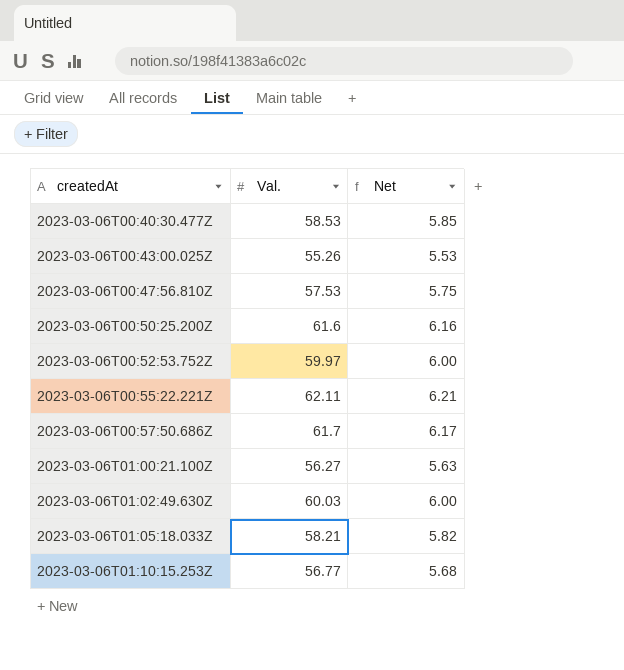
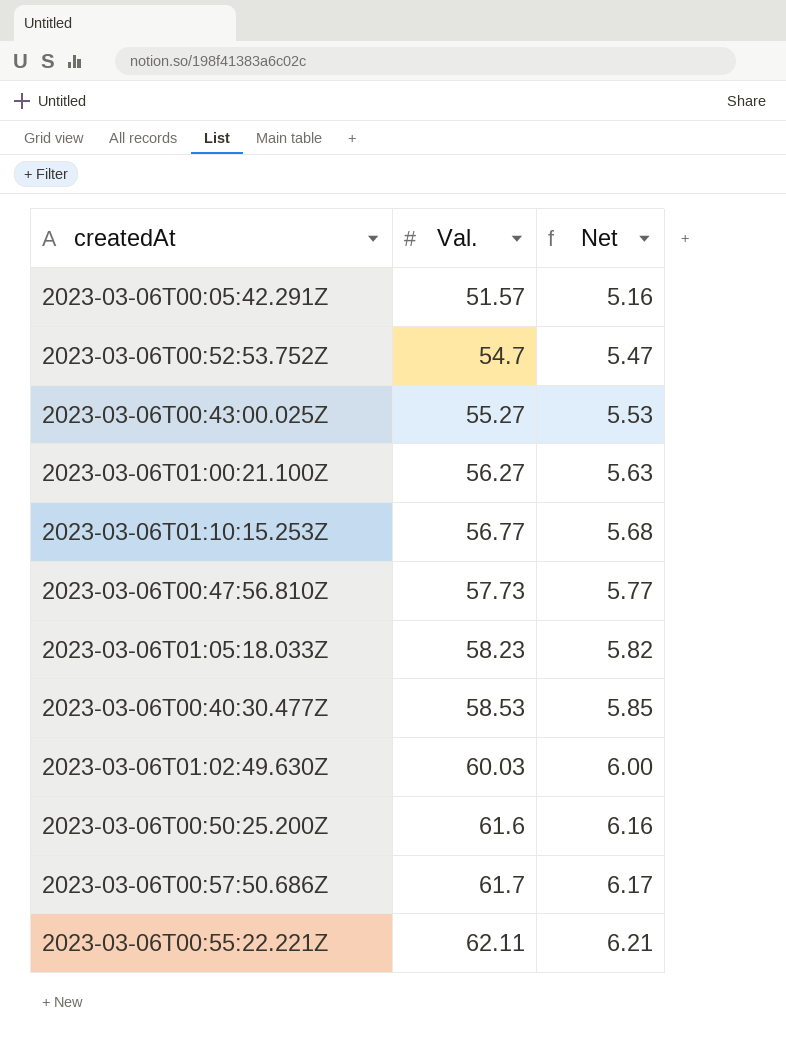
row order: createdAt ascending -> Val. ascending
row 2023-03-06T00:05:42.291Z: none -> 51.57 | 5.16
2023-03-06T00:52:53.752Z | Val.: 59.97 -> 54.7
2023-03-06T00:52:53.752Z | Net: 6.00 -> 5.47
2023-03-06T00:43:00.025Z | Val.: 55.26 -> 55.27
2023-03-06T00:47:56.810Z | Val.: 57.53 -> 57.73
2023-03-06T00:47:56.810Z | Net: 5.75 -> 5.77
2023-03-06T01:05:18.033Z | Val.: 58.21 -> 58.23

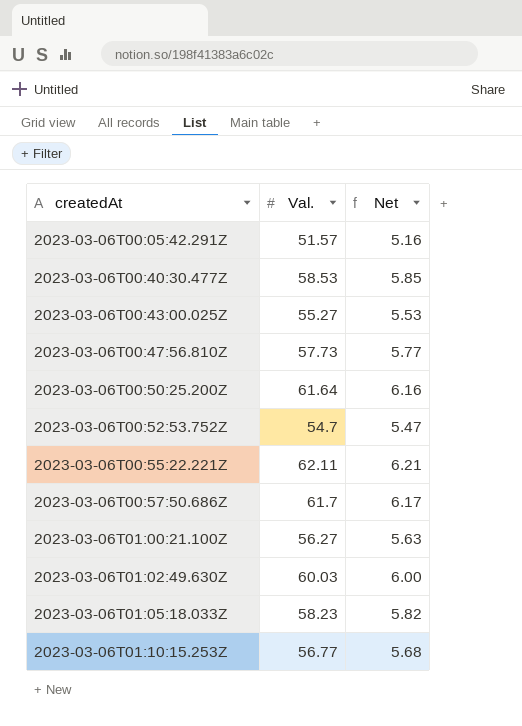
row order: Val. ascending -> createdAt ascending
2023-03-06T00:50:25.200Z | Val.: 61.6 -> 61.64

